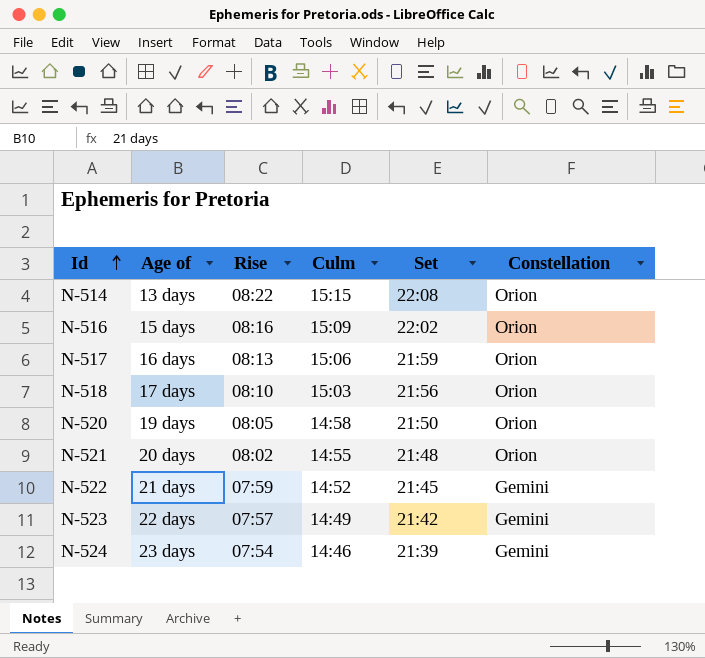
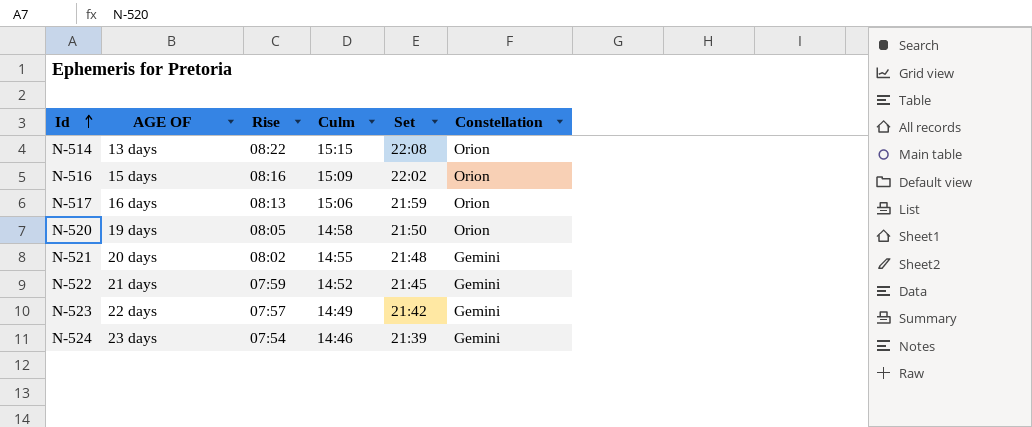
column name: Age of -> AGE OF
row N-518: 17 days | 08:10 | 15:03 | 21:56 | Orion -> none
N-521 | Constellation: Orion -> Gemini

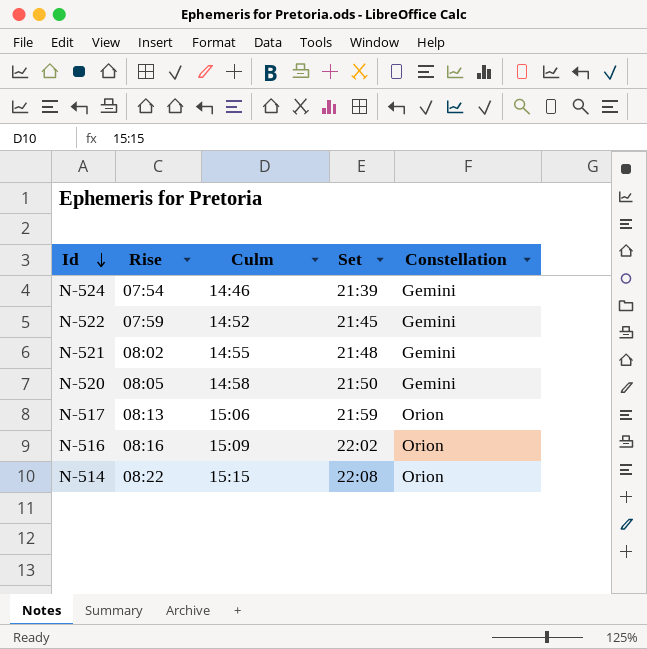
row order: Id ascending -> Id descending
column AGE OF | position: 2 -> none
row N-523: 22 days | 07:57 | 14:49 | 21:42 | Gemini -> none
N-520 | Constellation: Orion -> Gemini

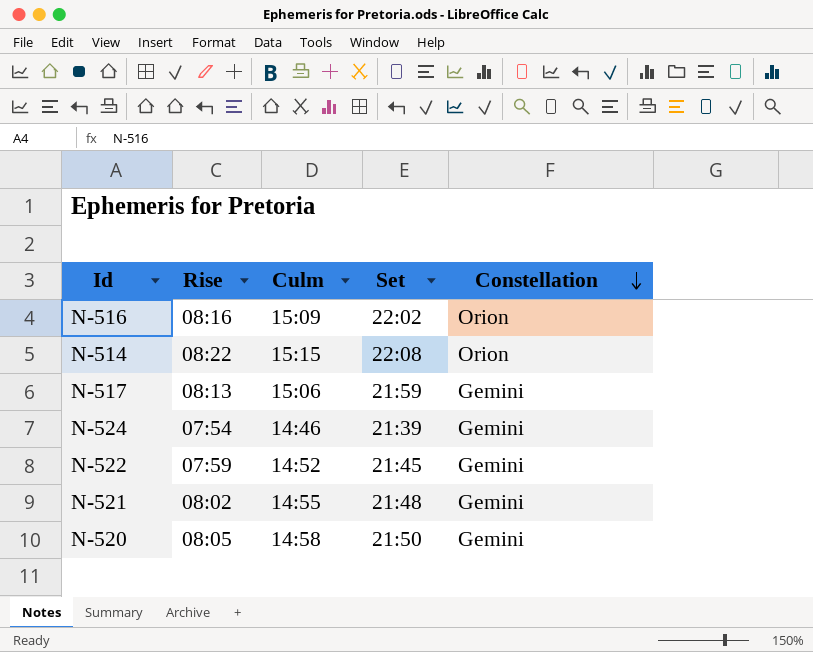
row order: Id descending -> Constellation descending
N-517 | Constellation: Orion -> Gemini

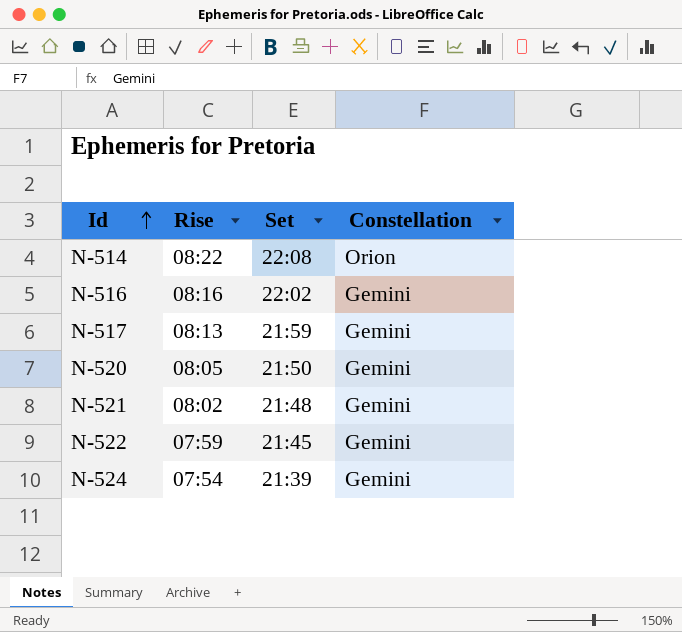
row order: Constellation descending -> Id ascending
column Culm | position: 3 -> none
N-516 | Constellation: Orion -> Gemini

